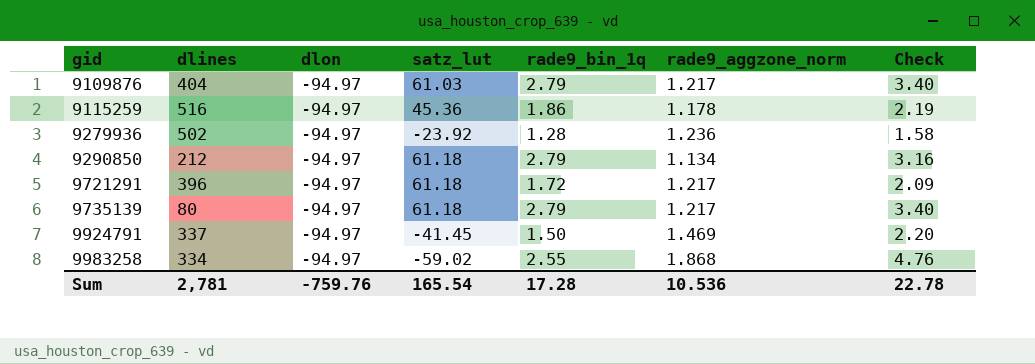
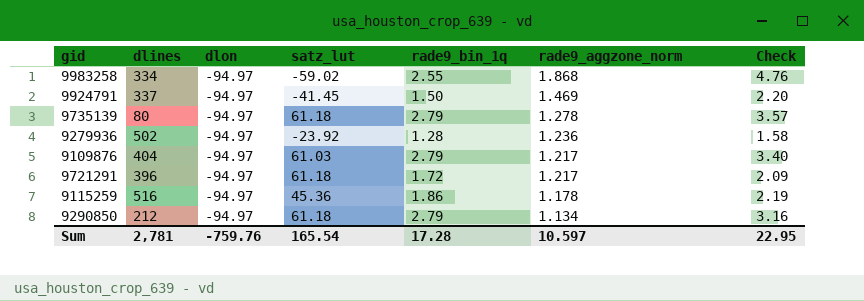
row order: gid ascending -> rade9_aggzone_norm descending
9735139 | rade9_aggzone_norm: 1.217 -> 1.278
9735139 | Check: 3.40 -> 3.57
Sum | rade9_aggzone_norm: 10.536 -> 10.597
Sum | Check: 22.78 -> 22.95

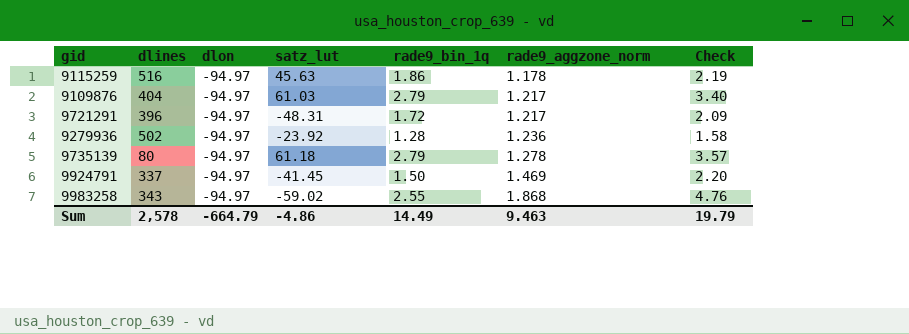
row order: rade9_aggzone_norm descending -> rade9_aggzone_norm ascending
row 9290850: 212 | -94.97 | 61.18 | 2.79 | 1.134 | 3.16 -> none
9115259 | satz_lut: 45.36 -> 45.63
9721291 | satz_lut: 61.18 -> -48.31
9983258 | dlines: 334 -> 343
Sum | dlines: 2,781 -> 2,578
Sum | dlon: -759.76 -> -664.79
Sum | satz_lut: 165.54 -> -4.86
Sum | rade9_bin_1q: 17.28 -> 14.49
Sum | rade9_aggzone_norm: 10.597 -> 9.463
Sum | Check: 22.95 -> 19.79

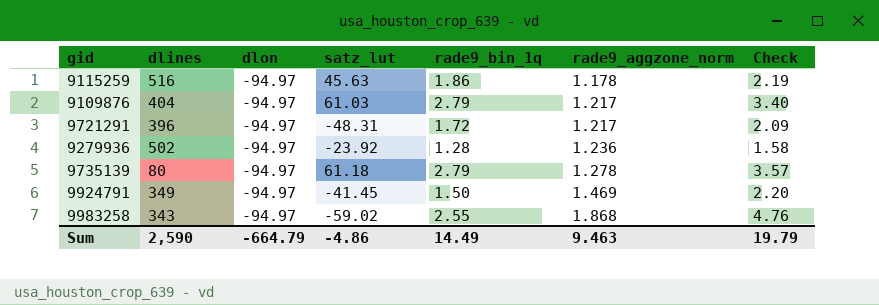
9924791 | dlines: 337 -> 349
Sum | dlines: 2,578 -> 2,590

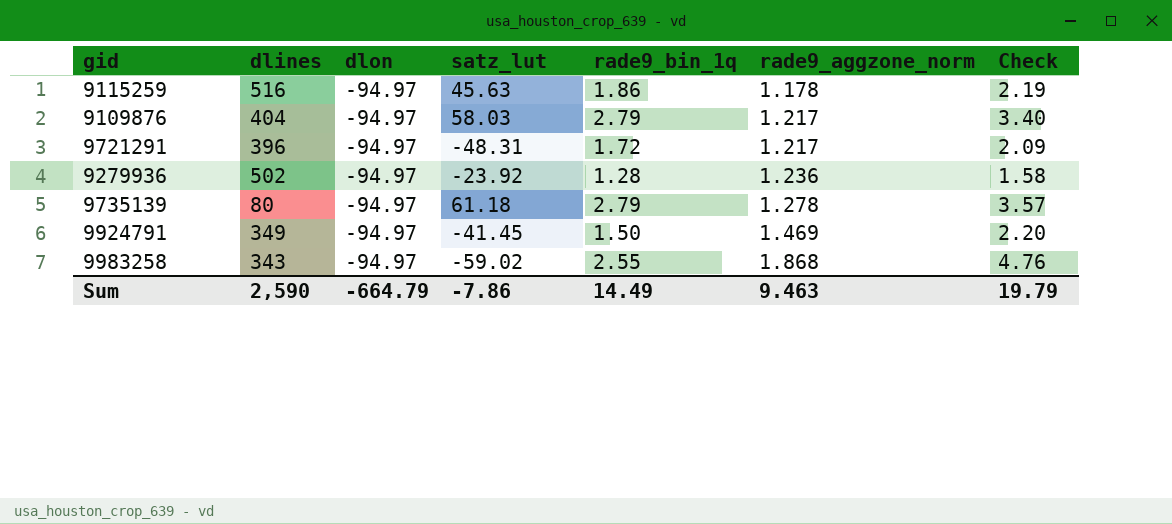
9109876 | satz_lut: 61.03 -> 58.03
Sum | satz_lut: -4.86 -> -7.86

